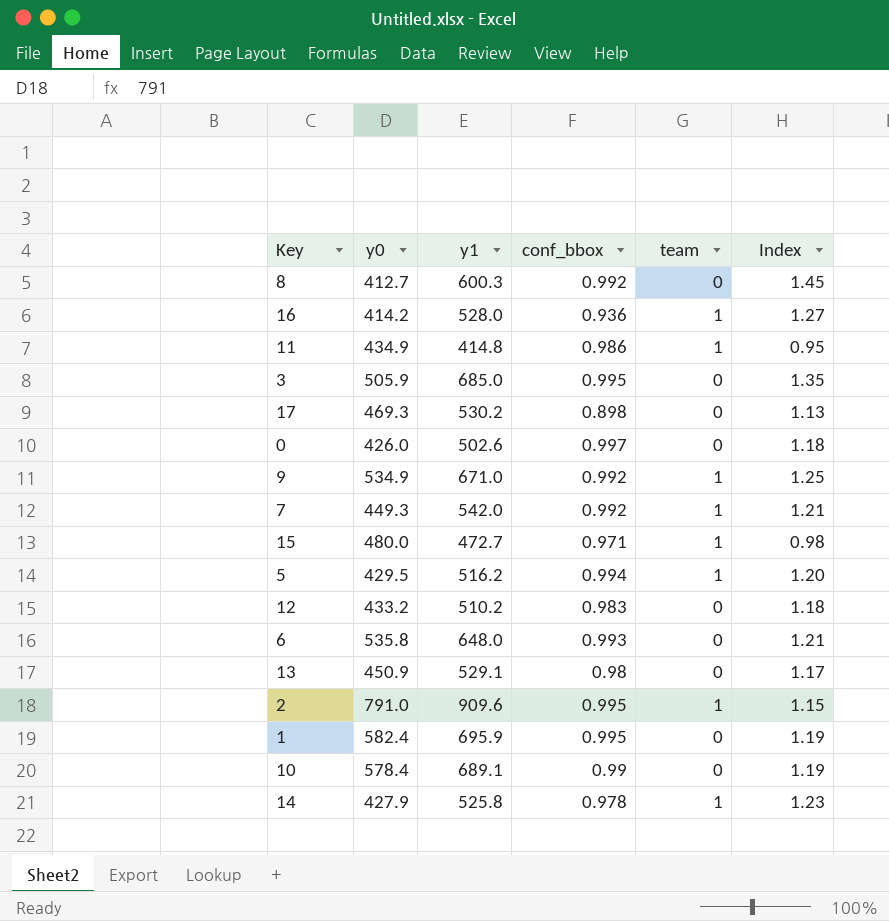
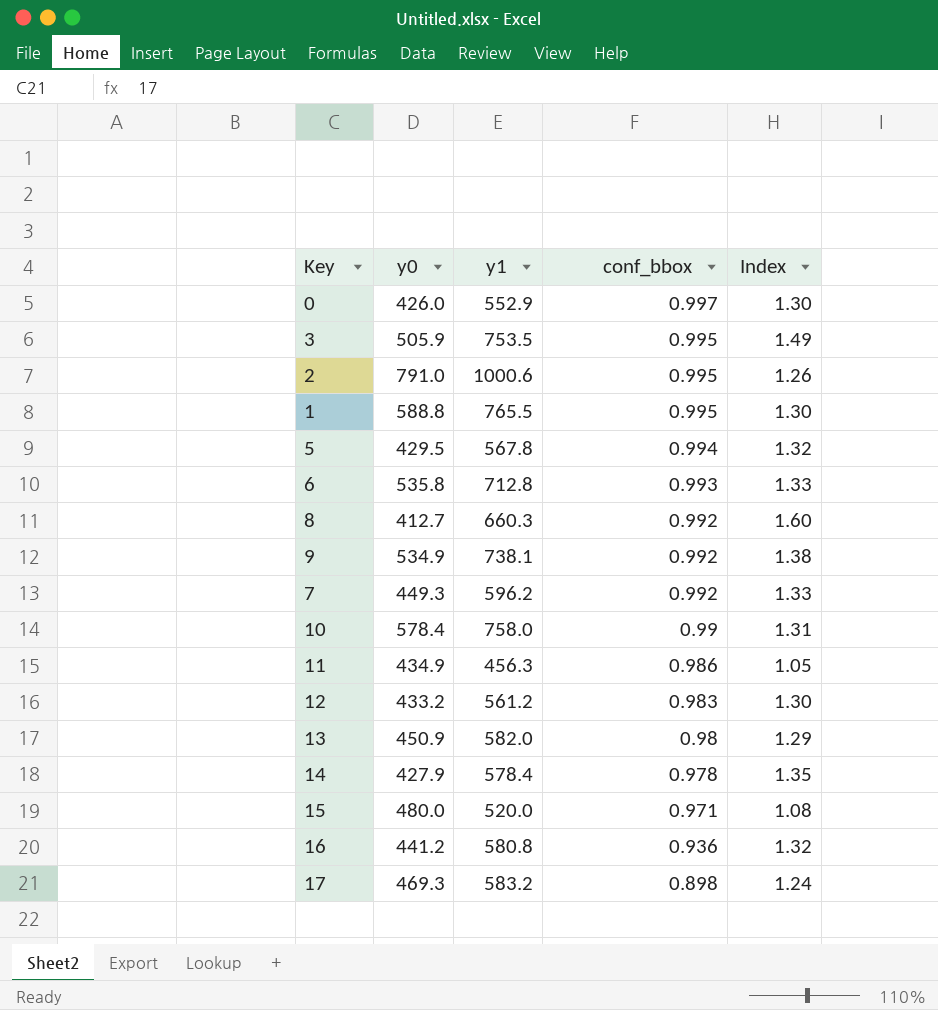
row order: none -> conf_bbox descending
column team | position: 5 -> none
0 | y1: 502.6 -> 552.9
0 | Index: 1.18 -> 1.30
3 | y1: 685.0 -> 753.5
3 | Index: 1.35 -> 1.49
2 | y1: 909.6 -> 1000.6
2 | Index: 1.15 -> 1.26
1 | y0: 582.4 -> 588.8
1 | y1: 695.9 -> 765.5
1 | Index: 1.19 -> 1.30
5 | y1: 516.2 -> 567.8
5 | Index: 1.20 -> 1.32
6 | y1: 648.0 -> 712.8
6 | Index: 1.21 -> 1.33
8 | y1: 600.3 -> 660.3
8 | Index: 1.45 -> 1.60
9 | y1: 671.0 -> 738.1
9 | Index: 1.25 -> 1.38
7 | y1: 542.0 -> 596.2
7 | Index: 1.21 -> 1.33
10 | y1: 689.1 -> 758.0
10 | Index: 1.19 -> 1.31
11 | y1: 414.8 -> 456.3
11 | Index: 0.95 -> 1.05
12 | y1: 510.2 -> 561.2
12 | Index: 1.18 -> 1.30
13 | y1: 529.1 -> 582.0
13 | Index: 1.17 -> 1.29
14 | y1: 525.8 -> 578.4
14 | Index: 1.23 -> 1.35
15 | y1: 472.7 -> 520.0
15 | Index: 0.98 -> 1.08
16 | y0: 414.2 -> 441.2
16 | y1: 528.0 -> 580.8
16 | Index: 1.27 -> 1.32
17 | y1: 530.2 -> 583.2
17 | Index: 1.13 -> 1.24

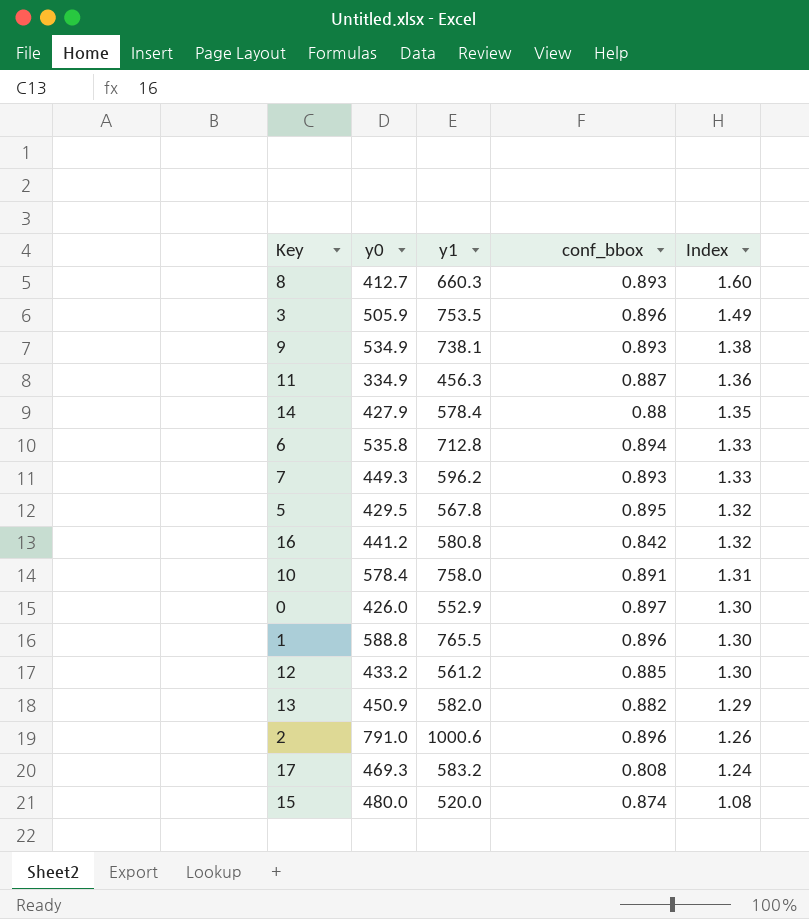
row order: conf_bbox descending -> Index descending
8 | conf_bbox: 0.992 -> 0.893
3 | conf_bbox: 0.995 -> 0.896
9 | conf_bbox: 0.992 -> 0.893
11 | y0: 434.9 -> 334.9
11 | conf_bbox: 0.986 -> 0.887
11 | Index: 1.05 -> 1.36
14 | conf_bbox: 0.978 -> 0.88
6 | conf_bbox: 0.993 -> 0.894
7 | conf_bbox: 0.992 -> 0.893
5 | conf_bbox: 0.994 -> 0.895
16 | conf_bbox: 0.936 -> 0.842
10 | conf_bbox: 0.99 -> 0.891
0 | conf_bbox: 0.997 -> 0.897
1 | conf_bbox: 0.995 -> 0.896
12 | conf_bbox: 0.983 -> 0.885
13 | conf_bbox: 0.98 -> 0.882
2 | conf_bbox: 0.995 -> 0.896
17 | conf_bbox: 0.898 -> 0.808
15 | conf_bbox: 0.971 -> 0.874

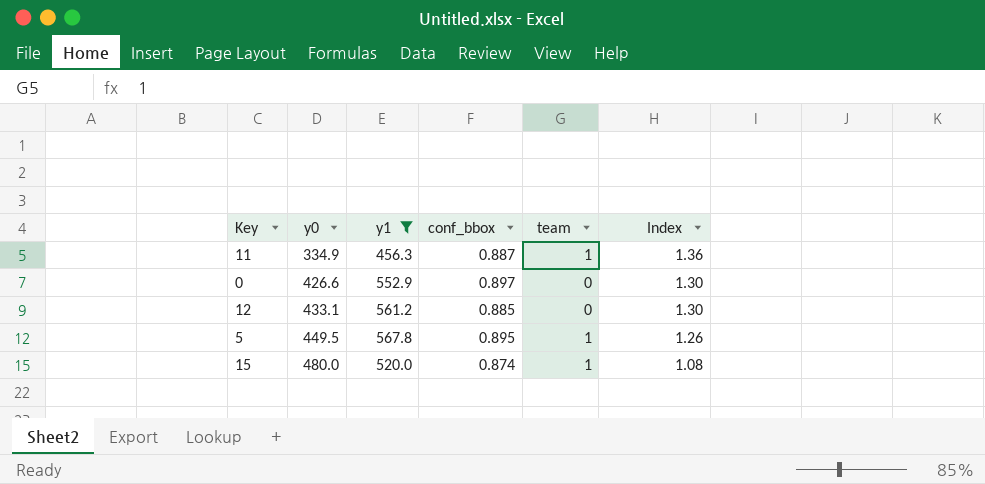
filter: none -> y1 <= 567.8
row order: Index descending -> y0 ascending
column team | position: none -> 5
0 | y0: 426.0 -> 426.6
12 | y0: 433.2 -> 433.1
5 | y0: 429.5 -> 449.5
5 | Index: 1.32 -> 1.26

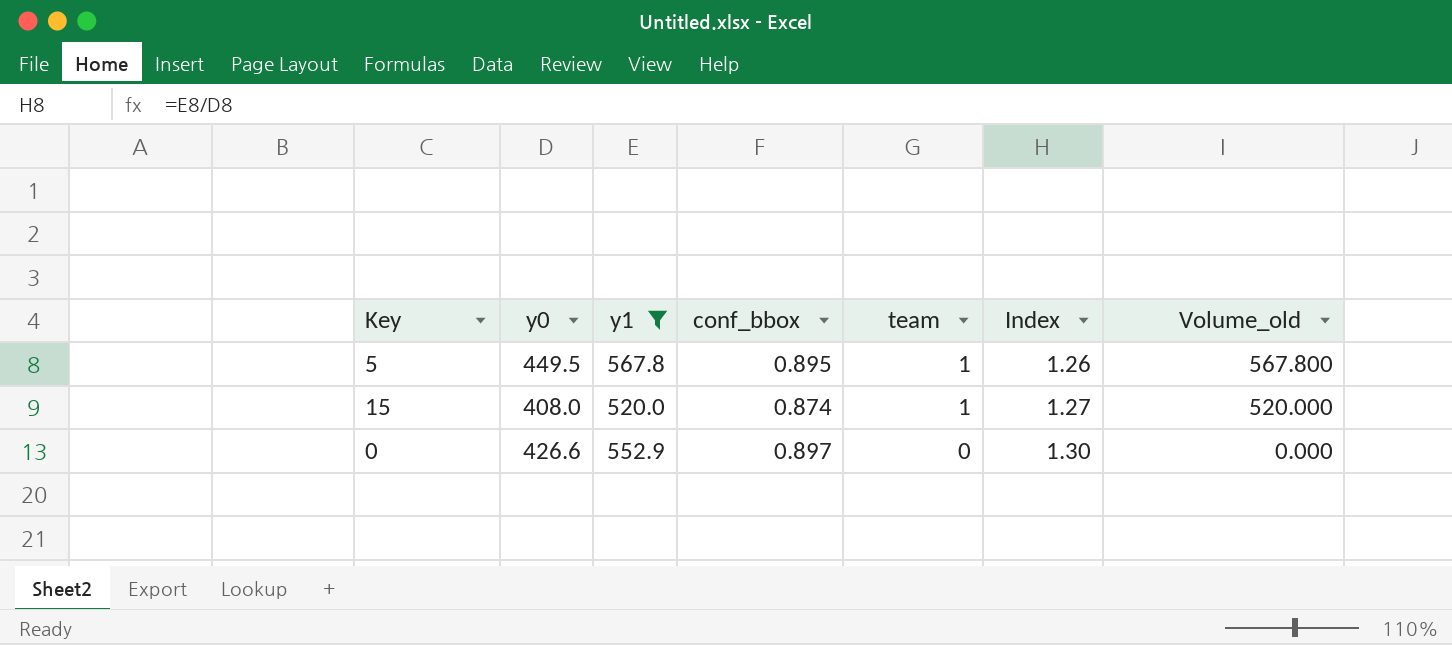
row order: y0 ascending -> team descending
column Volume_old | formula: none -> [y1] * [team]
row 11: 334.9 | 456.3 | 0.887 | 1 | 1.36 -> none
row 12: 433.1 | 561.2 | 0.885 | 0 | 1.30 -> none
15 | y0: 480.0 -> 408.0
15 | Index: 1.08 -> 1.27

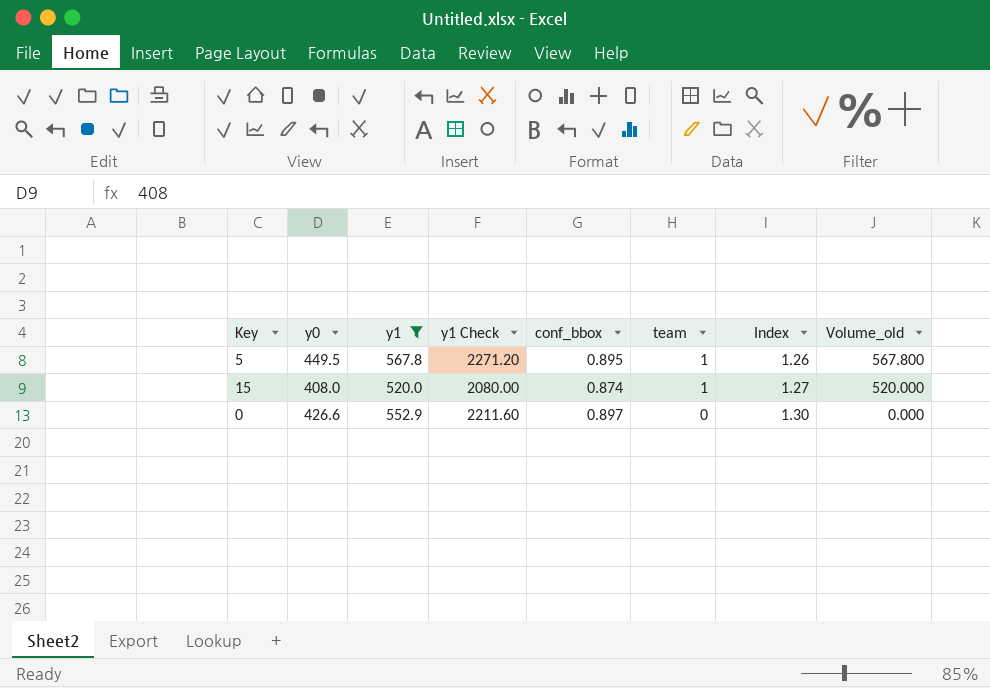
column y1 Check | formula: none -> [y1] * 4

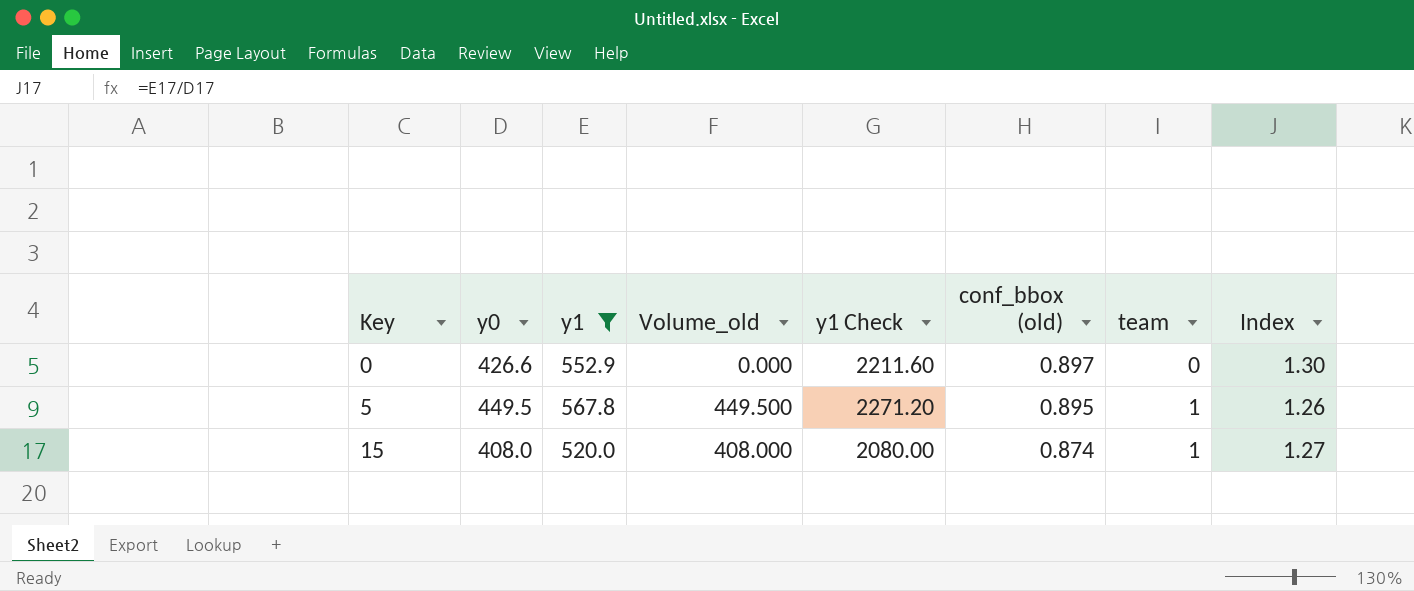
row order: team descending -> Key ascending
column Volume_old | formula: [y1] * [team] -> [y0] * [team]
column Volume_old | position: 8 -> 4
column name: conf_bbox -> conf_bbox (old)

